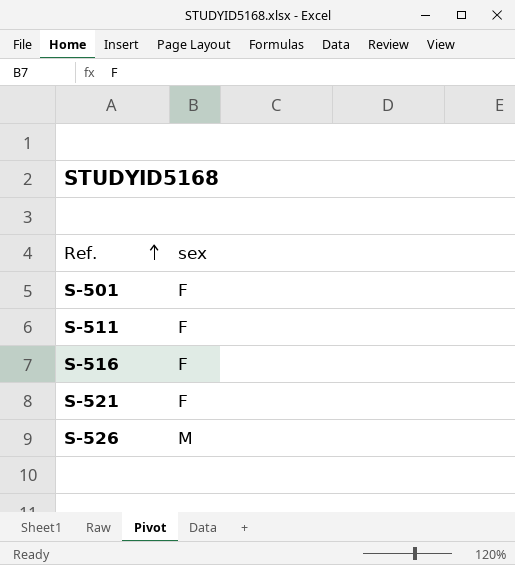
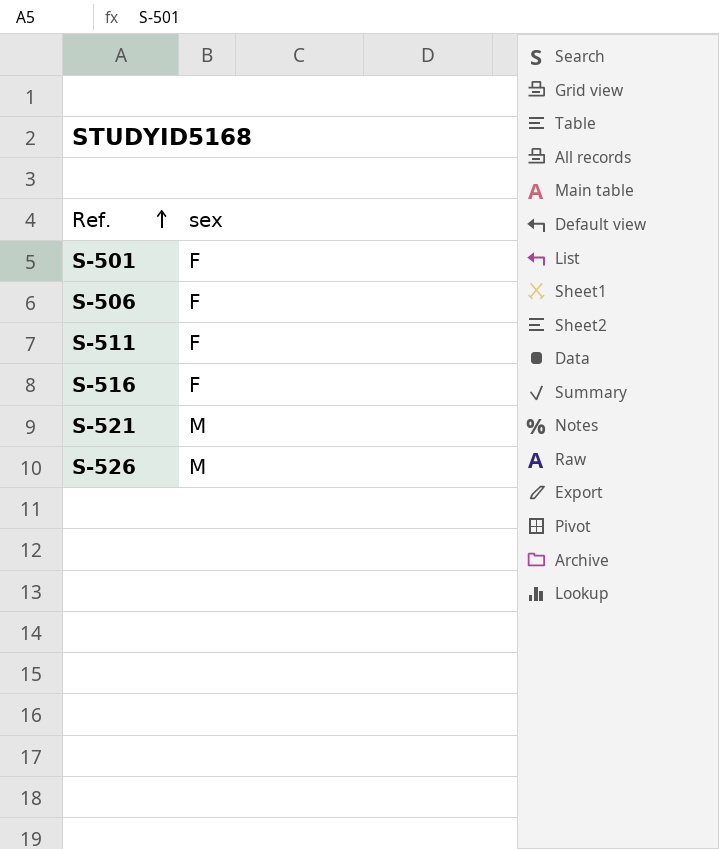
row S-506: none -> F
S-521 | sex: F -> M

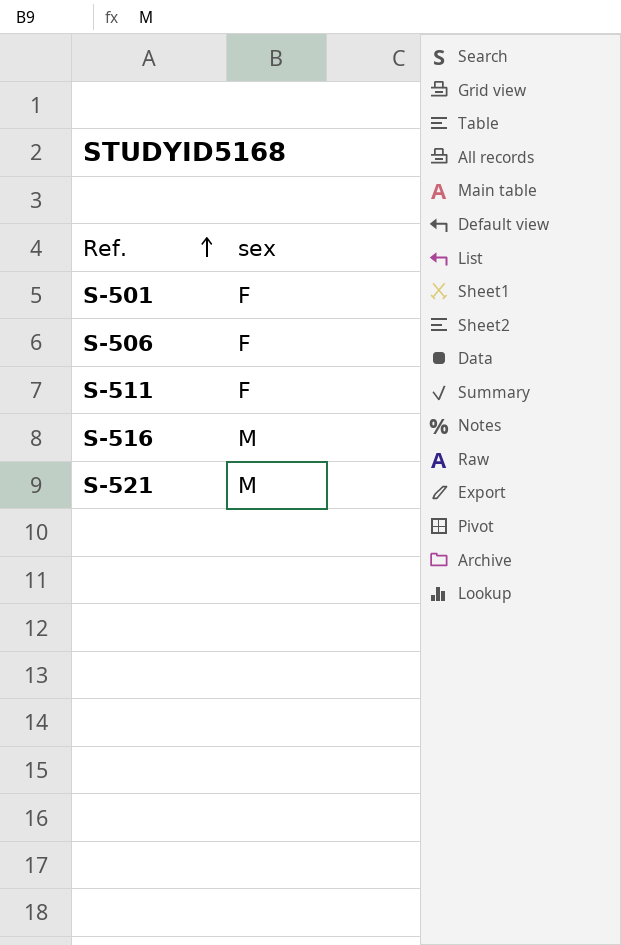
row S-526: M -> none
S-516 | sex: F -> M

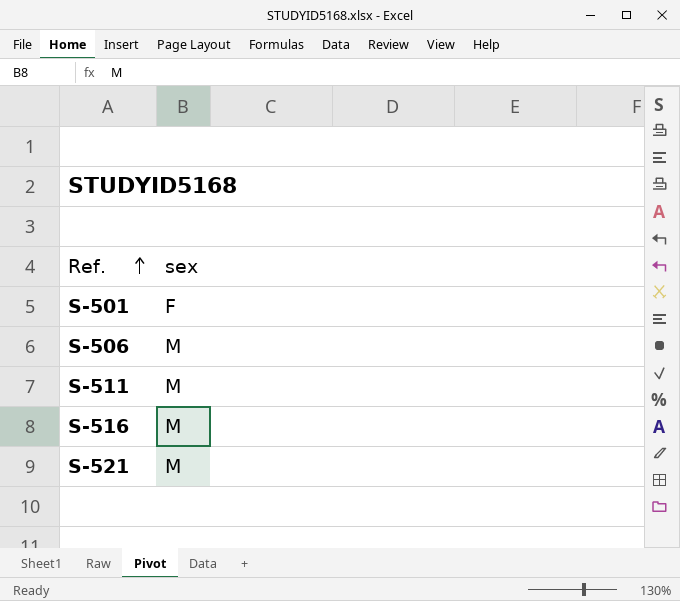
S-506 | sex: F -> M
S-511 | sex: F -> M

